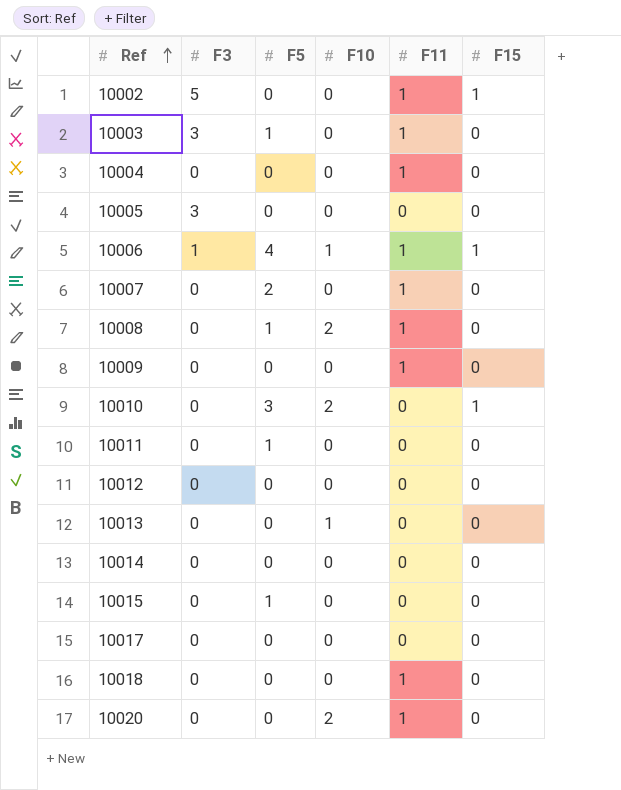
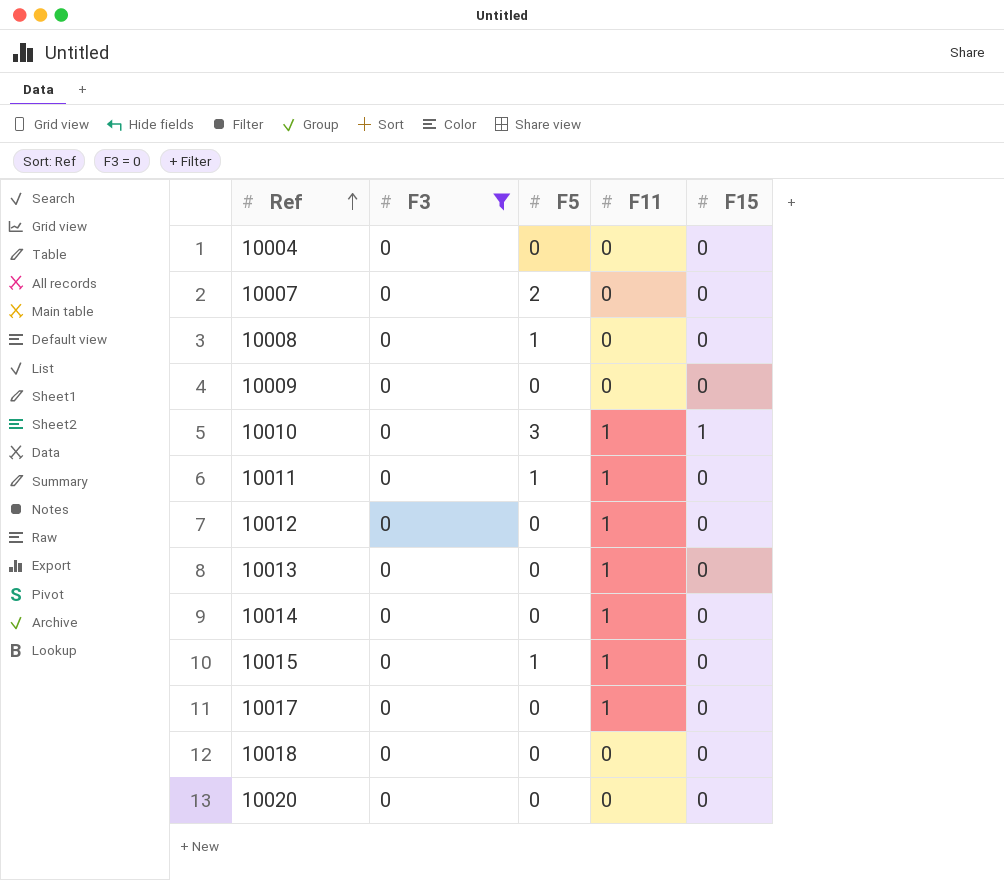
filter: none -> F3 = 0
column F10 | position: 4 -> none
10004 | F11: 1 -> 0
10007 | F11: 1 -> 0
10008 | F11: 1 -> 0
10009 | F11: 1 -> 0
10010 | F11: 0 -> 1
10011 | F11: 0 -> 1
10012 | F11: 0 -> 1
10013 | F11: 0 -> 1
10014 | F11: 0 -> 1
10015 | F11: 0 -> 1
10017 | F11: 0 -> 1
10018 | F11: 1 -> 0
10020 | F11: 1 -> 0

